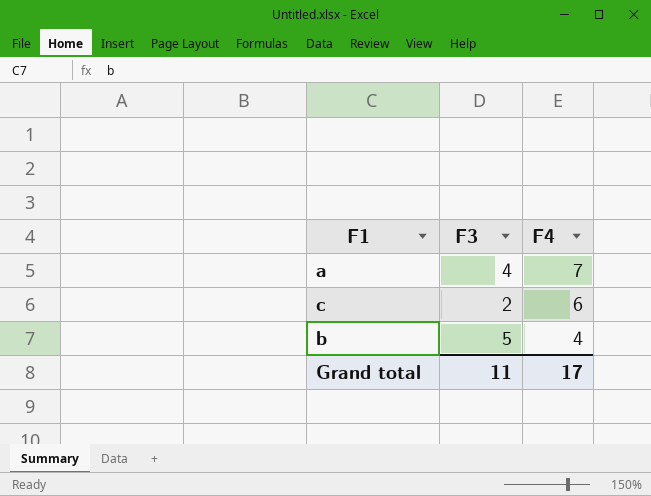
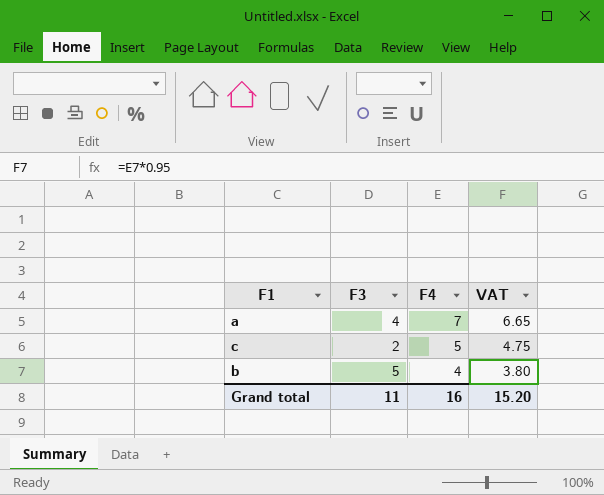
column VAT | formula: none -> [F4] * 0.95
c | F4: 6 -> 5
Grand total | F4: 17 -> 16

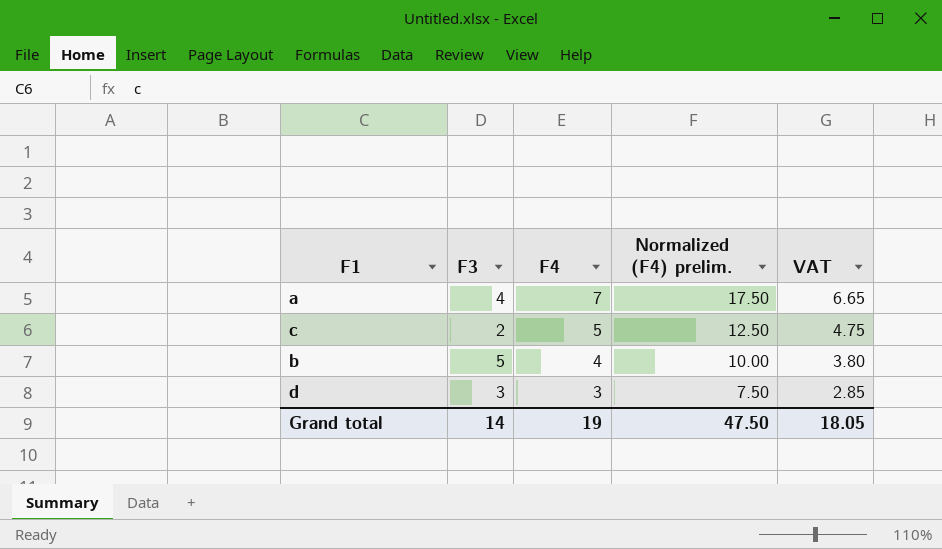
column Normalized (F4) prelim. | formula: none -> [F4] * 2.5
row d: none -> 3 | 3 | 7.50 | 2.85
Grand total | F3: 11 -> 14
Grand total | F4: 16 -> 19
Grand total | VAT: 15.20 -> 18.05

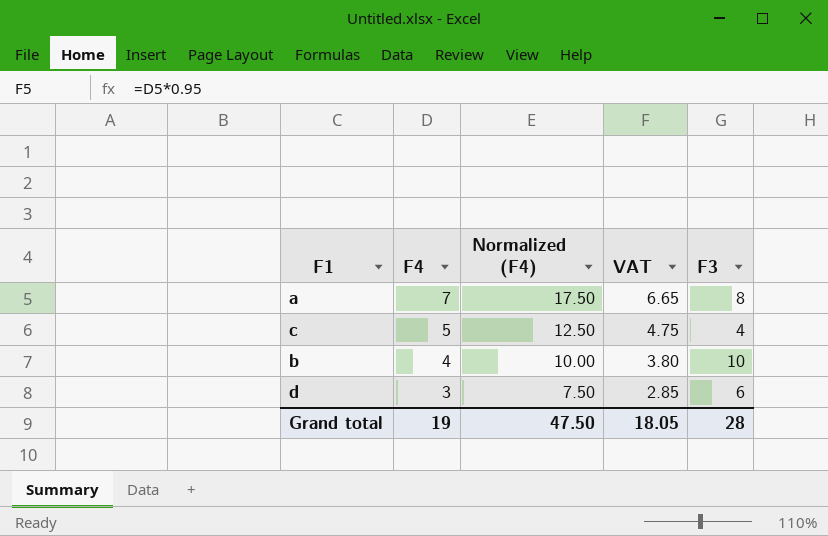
column name: Normalized (F4) prelim. -> Normalized (F4)
column F3 | position: 2 -> 5
a | F3: 4 -> 8
c | F3: 2 -> 4
b | F3: 5 -> 10
d | F3: 3 -> 6
Grand total | F3: 14 -> 28

